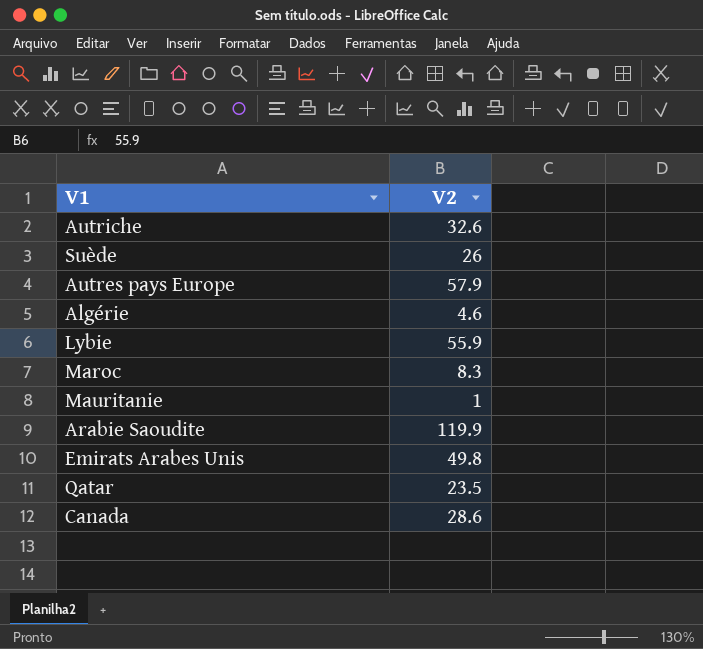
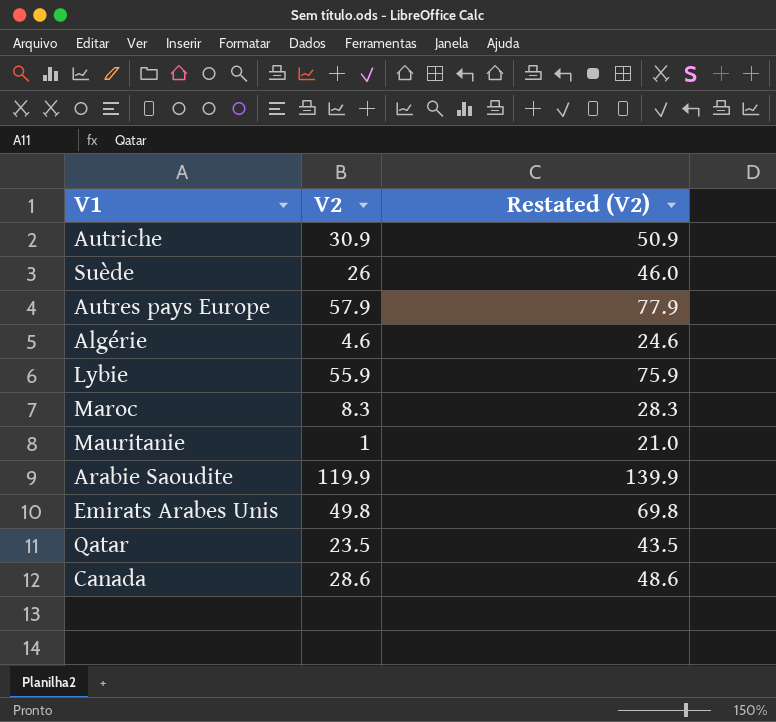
column Restated (V2) | formula: none -> [V2] + 20
Autriche | V2: 32.6 -> 30.9

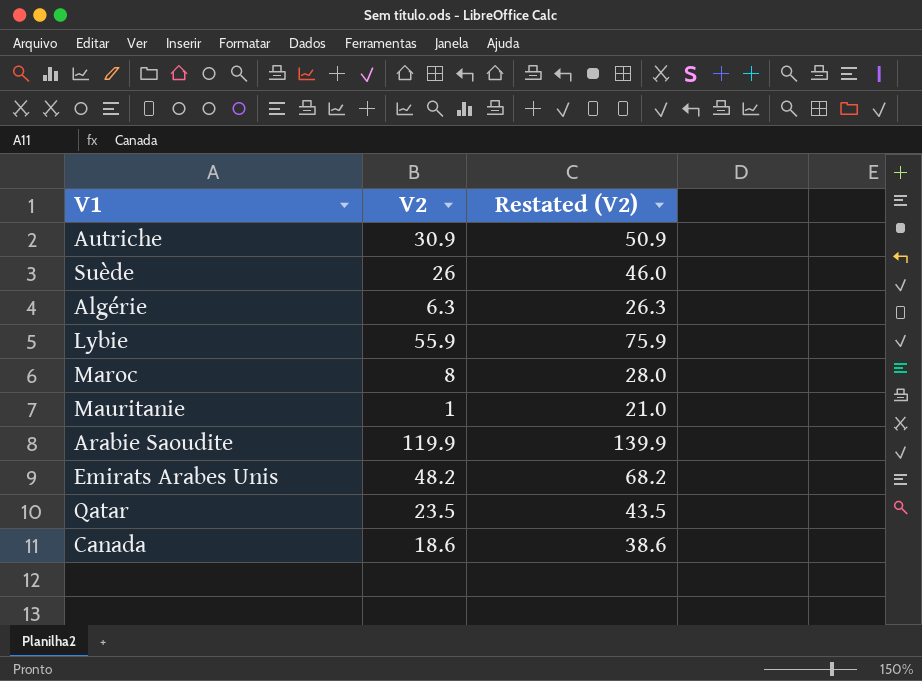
row Autres pays Europe: 57.9 | 77.9 -> none
Algérie | V2: 4.6 -> 6.3
Algérie | Restated (V2): 24.6 -> 26.3
Maroc | V2: 8.3 -> 8
Maroc | Restated (V2): 28.3 -> 28.0
Emirats Arabes Unis | V2: 49.8 -> 48.2
Emirats Arabes Unis | Restated (V2): 69.8 -> 68.2
Canada | V2: 28.6 -> 18.6
Canada | Restated (V2): 48.6 -> 38.6

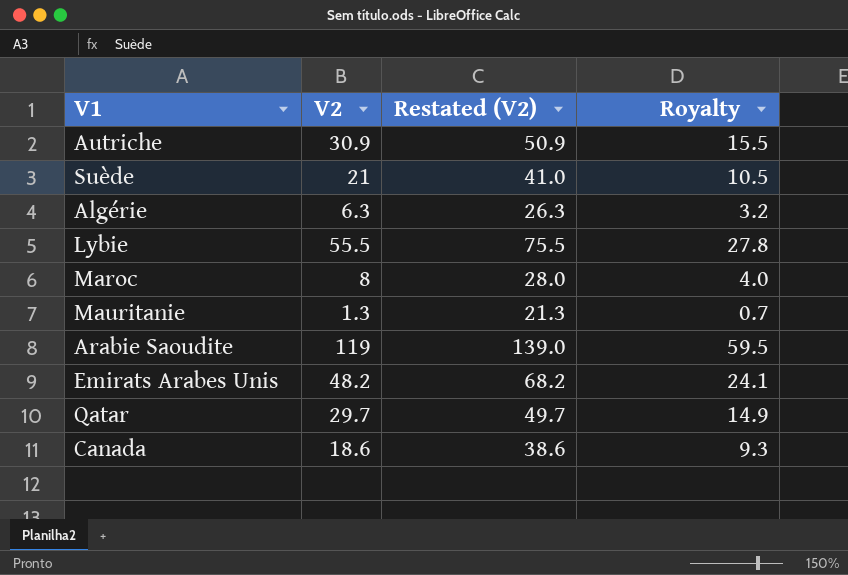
column Royalty | formula: none -> [V2] * 0.5
Suède | V2: 26 -> 21
Suède | Restated (V2): 46.0 -> 41.0
Lybie | V2: 55.9 -> 55.5
Lybie | Restated (V2): 75.9 -> 75.5
Mauritanie | V2: 1 -> 1.3
Mauritanie | Restated (V2): 21.0 -> 21.3
Arabie Saoudite | V2: 119.9 -> 119
Arabie Saoudite | Restated (V2): 139.9 -> 139.0
Qatar | V2: 23.5 -> 29.7
Qatar | Restated (V2): 43.5 -> 49.7

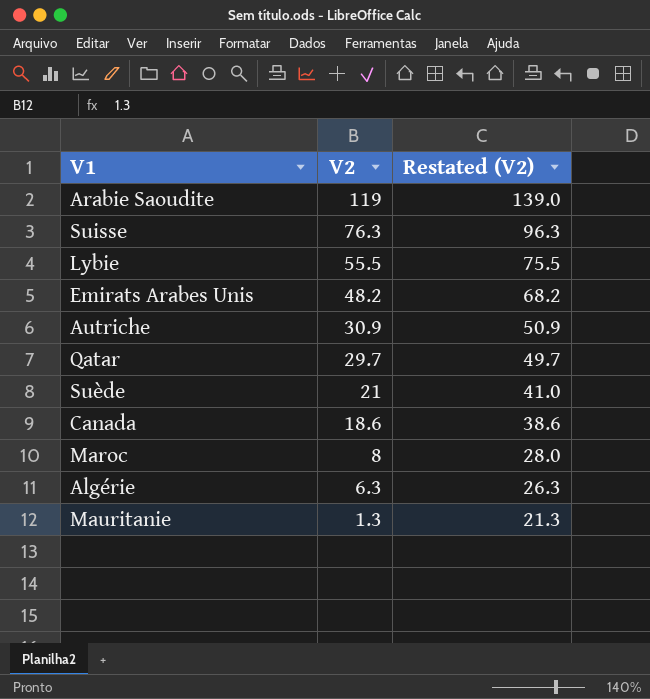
row order: none -> V2 descending
column Royalty | formula: [V2] * 0.5 -> none
row Suisse: none -> 76.3 | 96.3

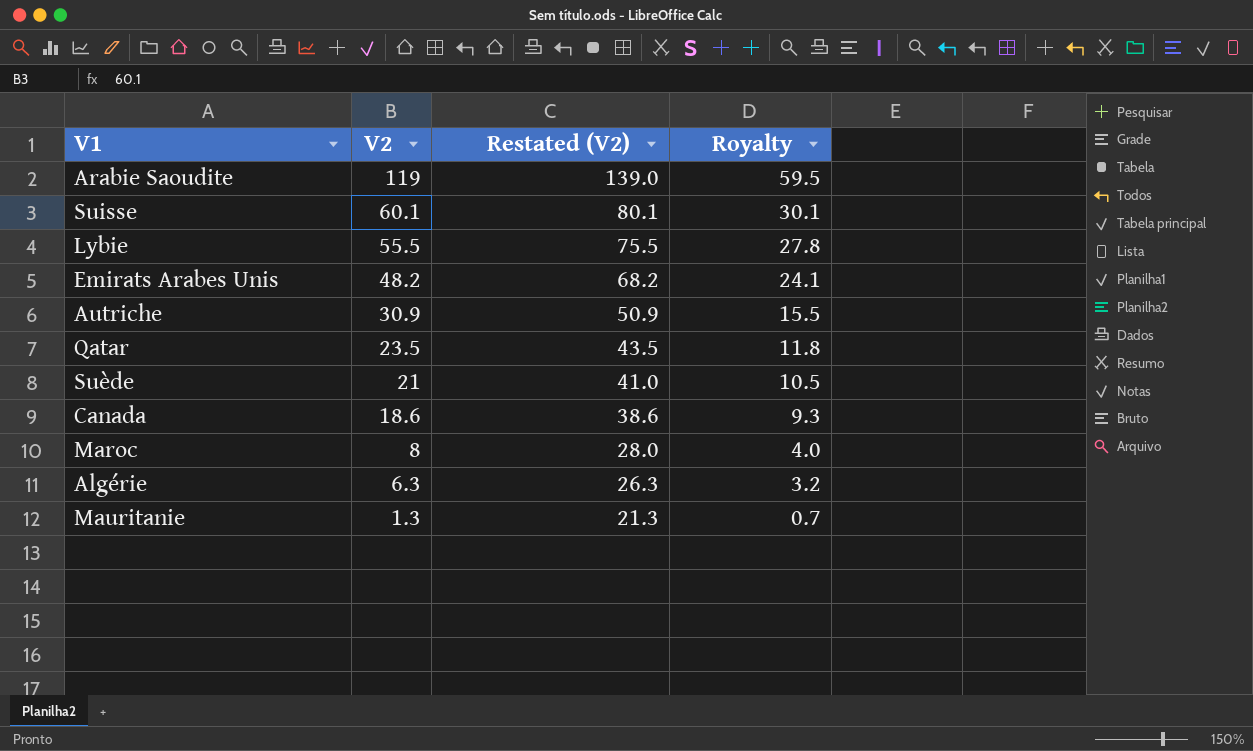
column Royalty | formula: none -> [V2] * 0.5
Suisse | V2: 76.3 -> 60.1
Suisse | Restated (V2): 96.3 -> 80.1
Qatar | V2: 29.7 -> 23.5
Qatar | Restated (V2): 49.7 -> 43.5

